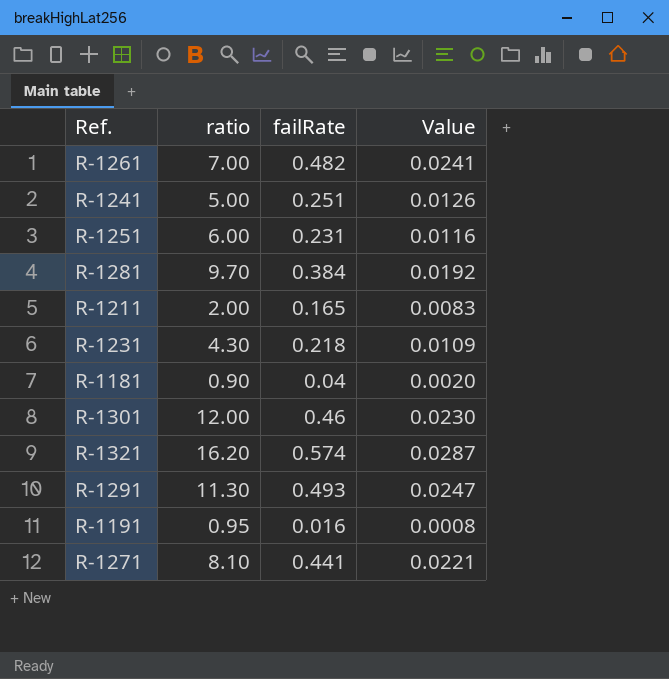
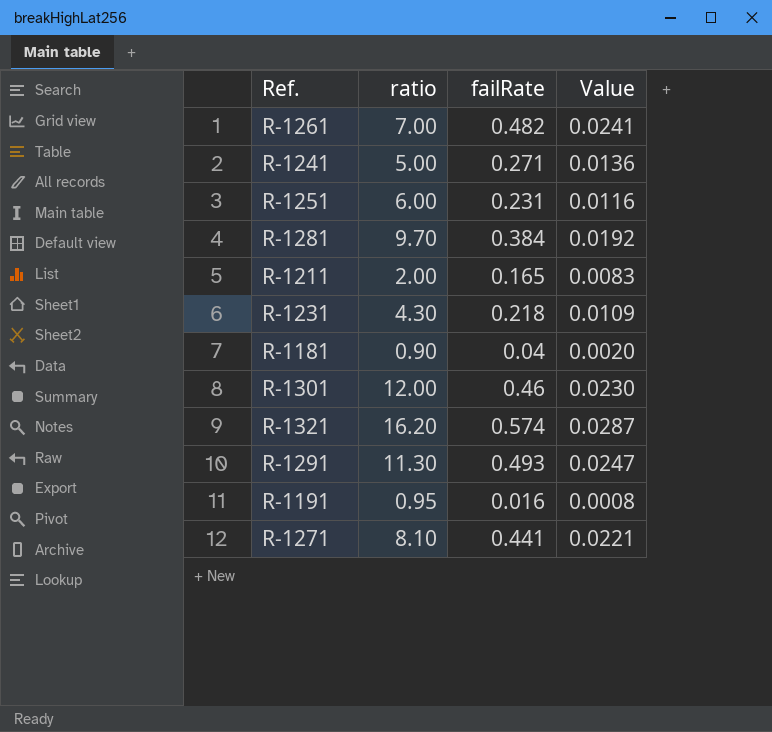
R-1241 | failRate: 0.251 -> 0.271
R-1241 | Value: 0.0126 -> 0.0136

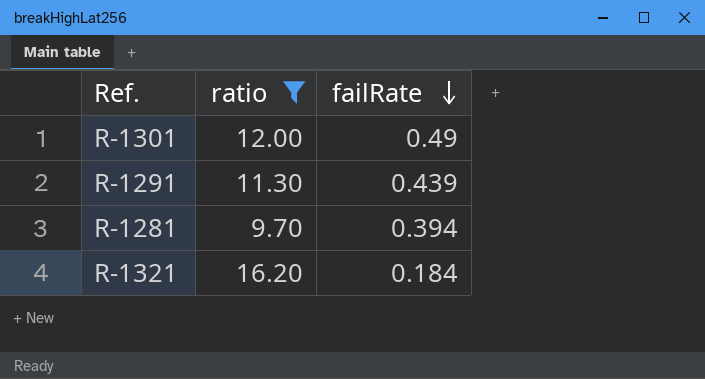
filter: none -> ratio >= 9.70
row order: none -> failRate descending
column Value | formula: [failRate] * 0.05 -> none
R-1301 | failRate: 0.46 -> 0.49
R-1291 | failRate: 0.493 -> 0.439
R-1281 | failRate: 0.384 -> 0.394
R-1321 | failRate: 0.574 -> 0.184

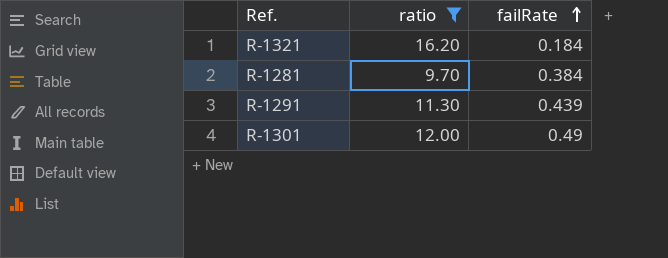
row order: failRate descending -> failRate ascending
R-1281 | failRate: 0.394 -> 0.384

